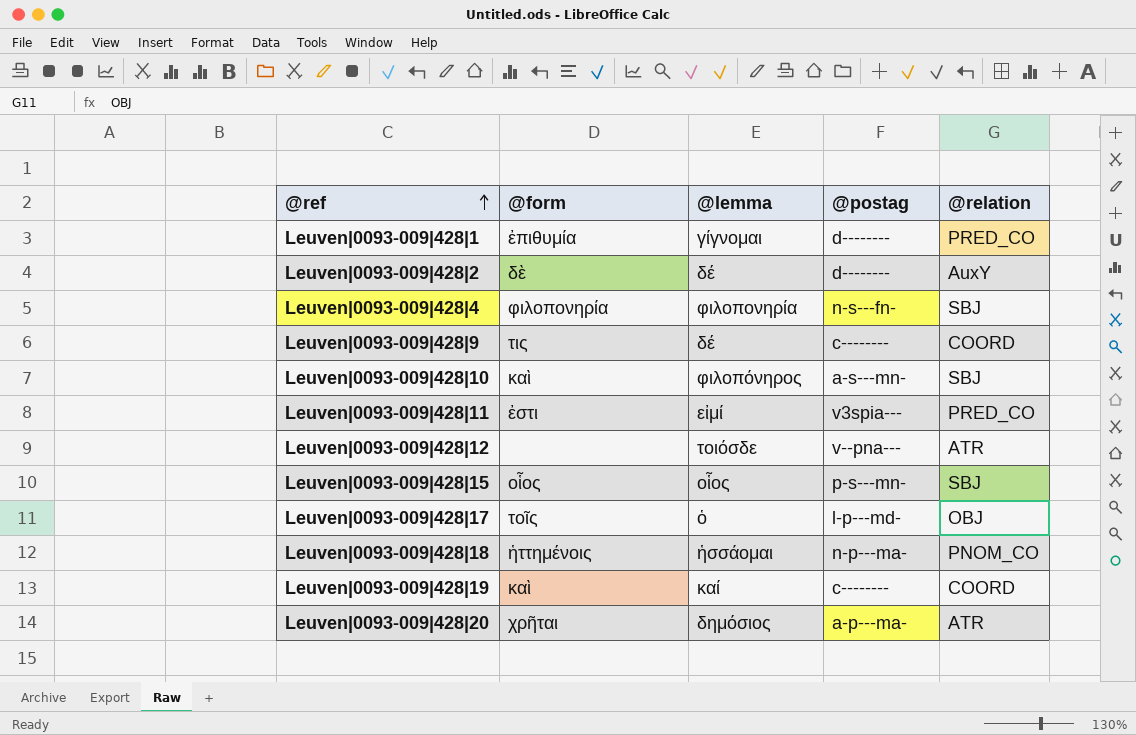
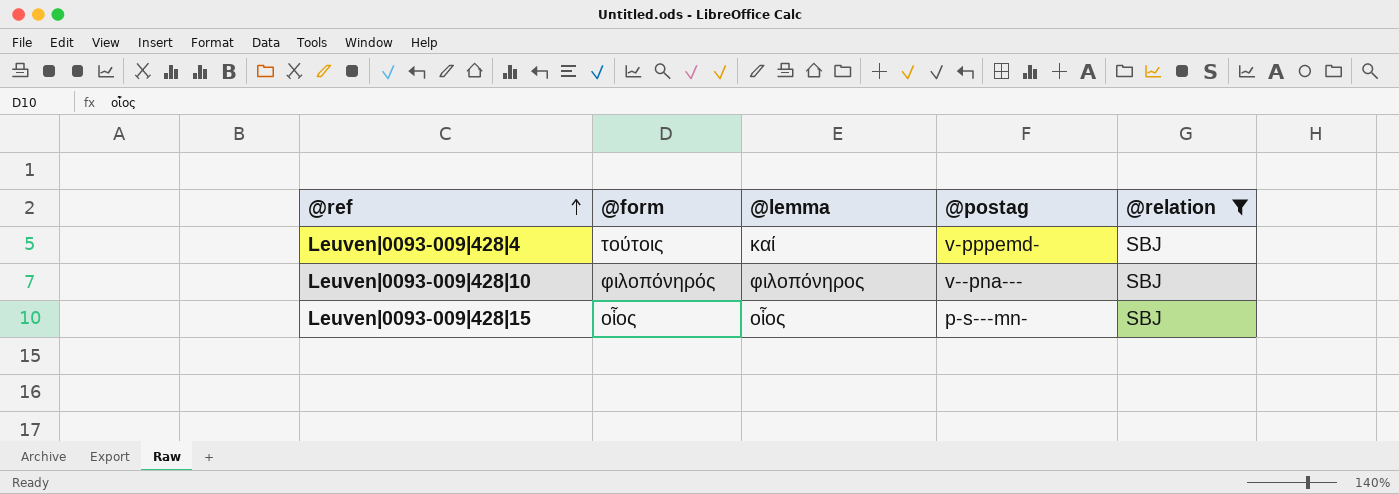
filter: none -> @relation = SBJ
Leuven|0093-009|428|4 | @form: φιλοπονηρία -> τούτοις
Leuven|0093-009|428|4 | @lemma: φιλοπονηρία -> καί
Leuven|0093-009|428|4 | @postag: n-s---fn- -> v-pppemd-
Leuven|0093-009|428|10 | @form: καὶ -> φιλοπόνηρός
Leuven|0093-009|428|10 | @postag: a-s---mn- -> v--pna---

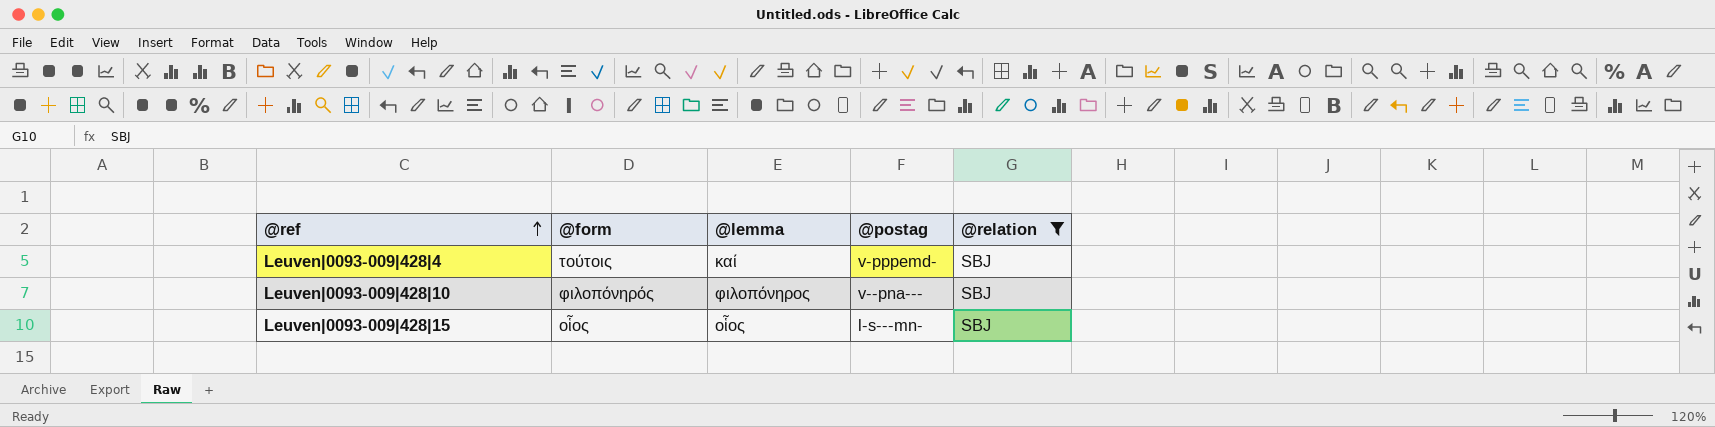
Leuven|0093-009|428|15 | @postag: p-s---mn- -> l-s---mn-

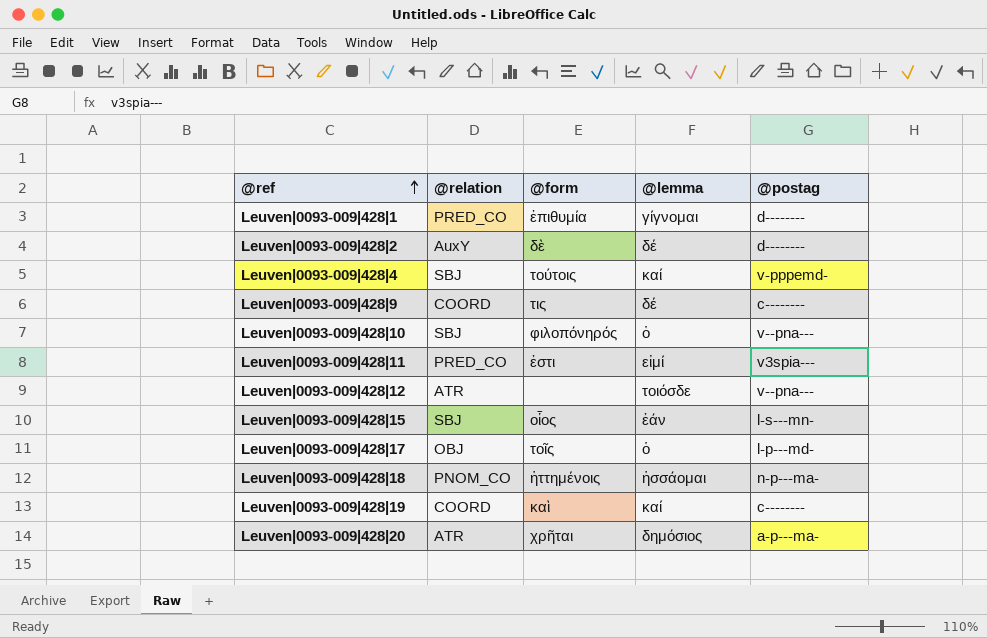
filter: @relation = SBJ -> none
column @relation | position: 5 -> 2
Leuven|0093-009|428|10 | @lemma: φιλοπόνηρος -> ὁ
Leuven|0093-009|428|15 | @lemma: οἷος -> ἐάν

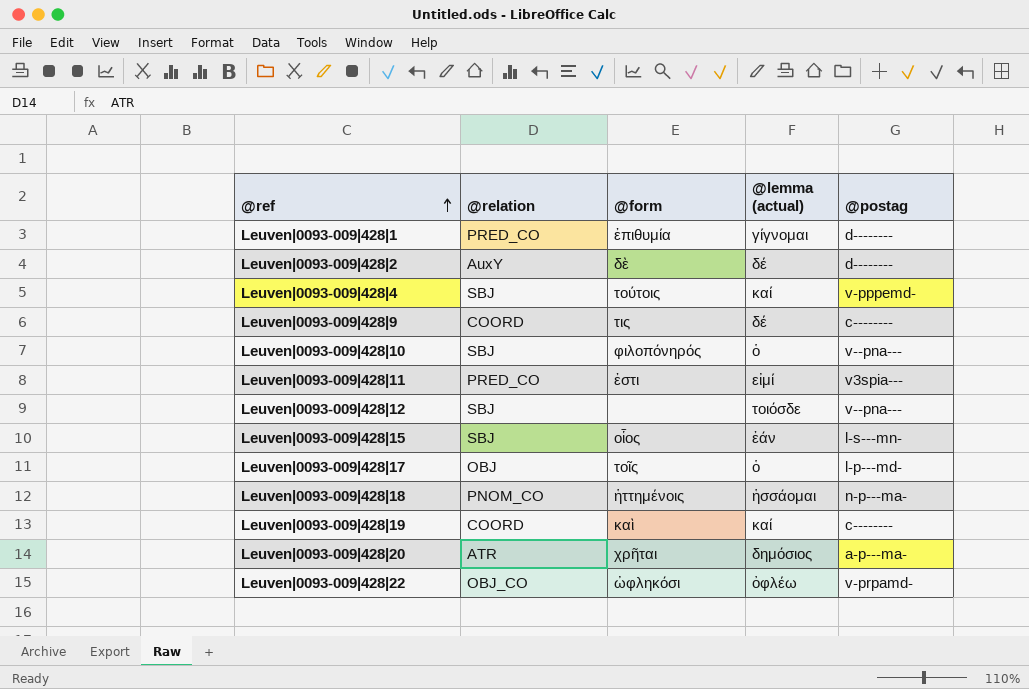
column name: @lemma -> @lemma (actual)
Leuven|0093-009|428|12 | @relation: ATR -> SBJ
row Leuven|0093-009|428|22: none -> OBJ_CO | ὠφληκόσι | ὀφλέω | v-prpamd-

